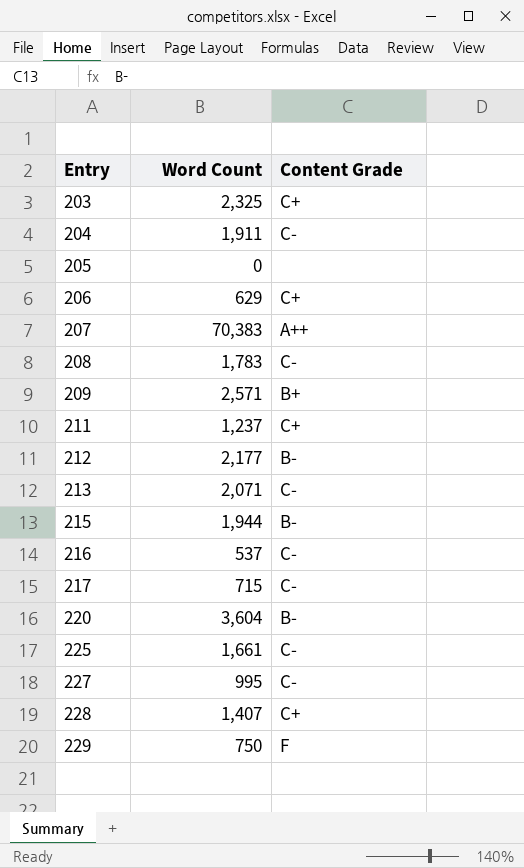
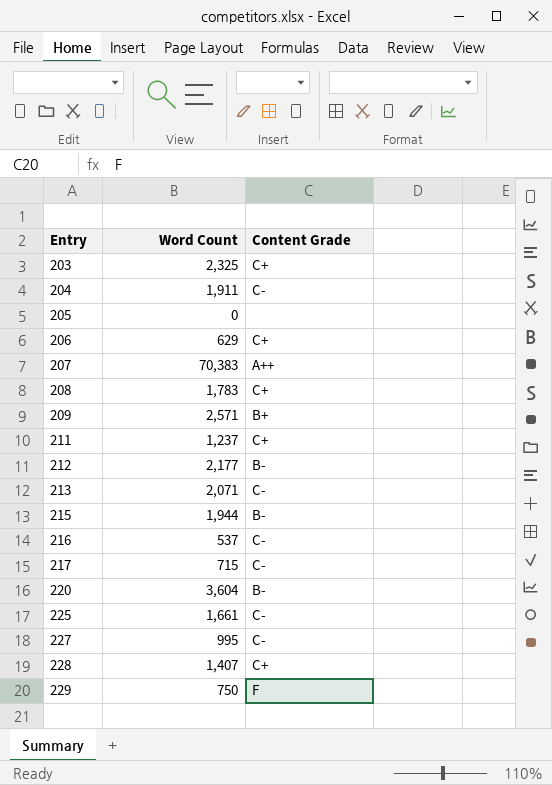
208 | Content Grade: C- -> C+

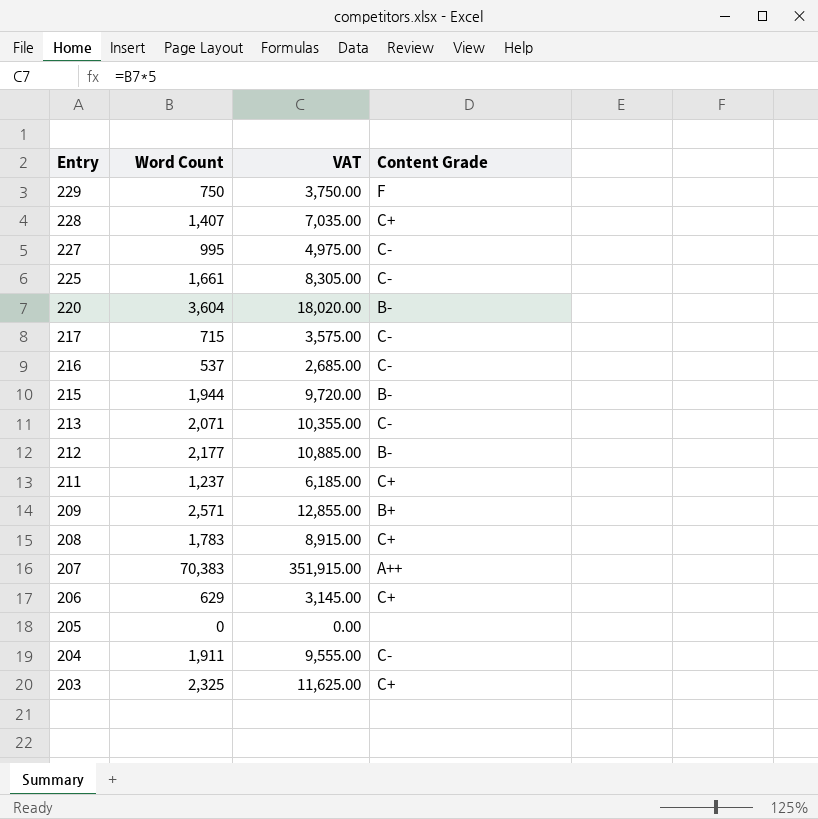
row order: Entry ascending -> Entry descending
column VAT | formula: none -> [Word Count] * 5

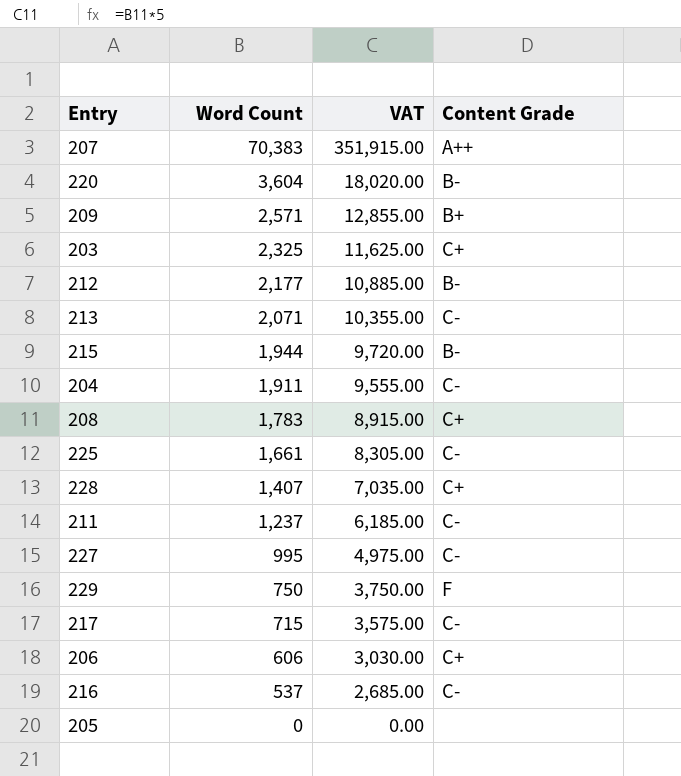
row order: Entry descending -> Word Count descending
211 | Content Grade: C+ -> C-
206 | Word Count: 629 -> 606
206 | VAT: 3,145.00 -> 3,030.00

